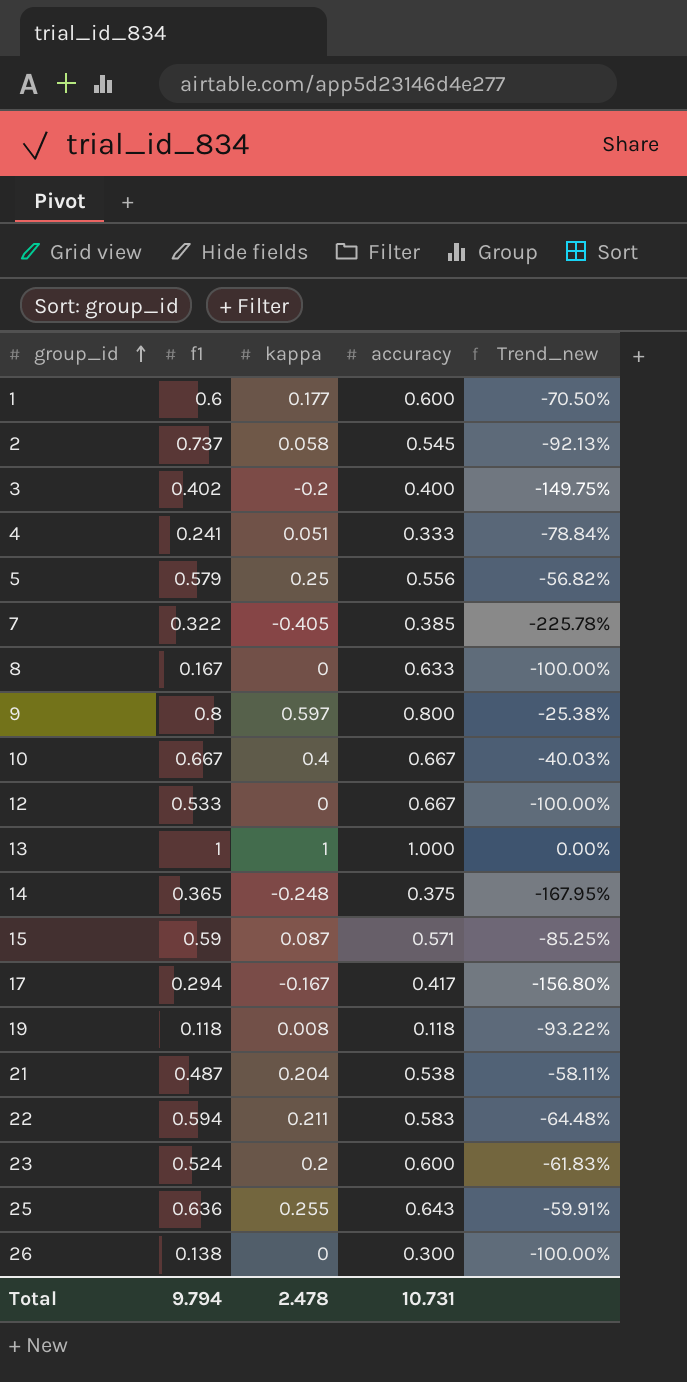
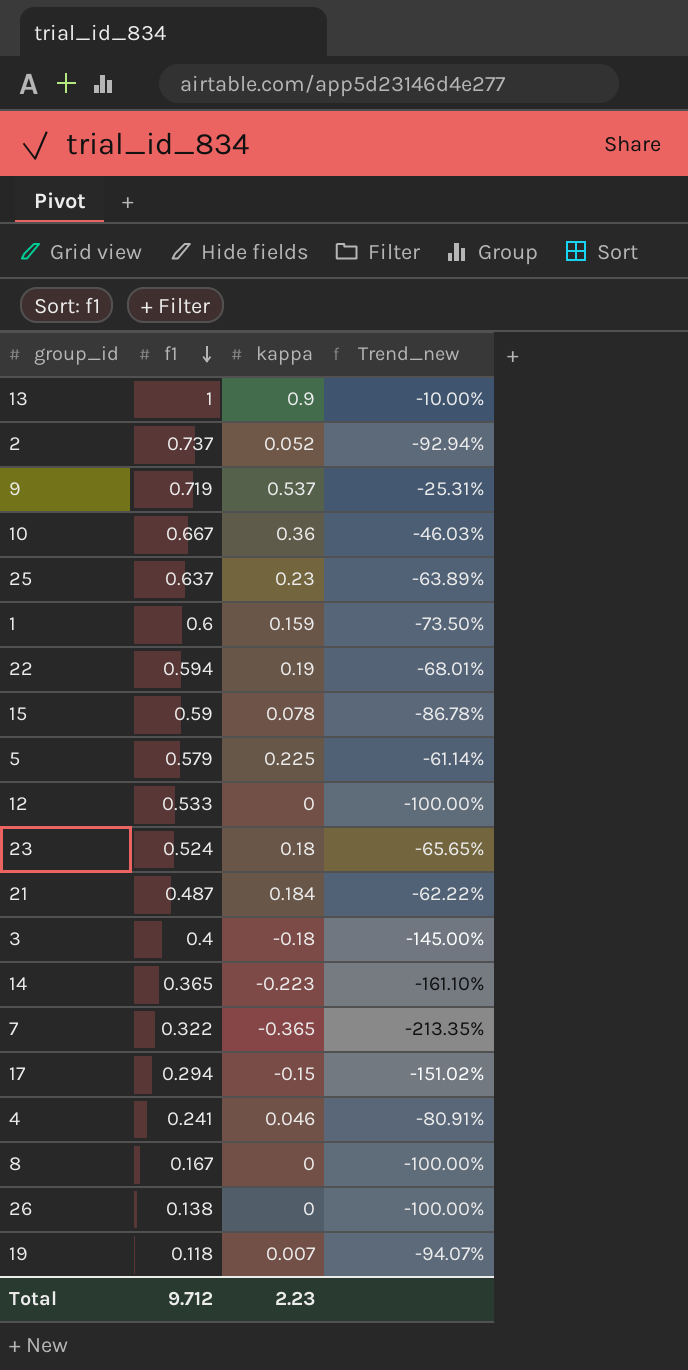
row order: group_id ascending -> f1 descending
column accuracy | position: 4 -> none
13 | kappa: 1 -> 0.9
13 | Trend_new: 0.00% -> -10.00%
2 | kappa: 0.058 -> 0.052
2 | Trend_new: -92.13% -> -92.94%
9 | f1: 0.8 -> 0.719
9 | kappa: 0.597 -> 0.537
9 | Trend_new: -25.38% -> -25.31%
10 | kappa: 0.4 -> 0.36
10 | Trend_new: -40.03% -> -46.03%
25 | f1: 0.636 -> 0.637
25 | kappa: 0.255 -> 0.23
25 | Trend_new: -59.91% -> -63.89%
1 | kappa: 0.177 -> 0.159
1 | Trend_new: -70.50% -> -73.50%
22 | kappa: 0.211 -> 0.19
22 | Trend_new: -64.48% -> -68.01%
15 | kappa: 0.087 -> 0.078
15 | Trend_new: -85.25% -> -86.78%
5 | kappa: 0.25 -> 0.225
5 | Trend_new: -56.82% -> -61.14%
23 | kappa: 0.2 -> 0.18
23 | Trend_new: -61.83% -> -65.65%
21 | kappa: 0.204 -> 0.184
21 | Trend_new: -58.11% -> -62.22%
3 | f1: 0.402 -> 0.4
3 | kappa: -0.2 -> -0.18
3 | Trend_new: -149.75% -> -145.00%
14 | kappa: -0.248 -> -0.223
14 | Trend_new: -167.95% -> -161.10%
7 | kappa: -0.405 -> -0.365
7 | Trend_new: -225.78% -> -213.35%
17 | kappa: -0.167 -> -0.15
17 | Trend_new: -156.80% -> -151.02%
4 | kappa: 0.051 -> 0.046
4 | Trend_new: -78.84% -> -80.91%
19 | kappa: 0.008 -> 0.007
19 | Trend_new: -93.22% -> -94.07%
Total | f1: 9.794 -> 9.712
Total | kappa: 2.478 -> 2.23

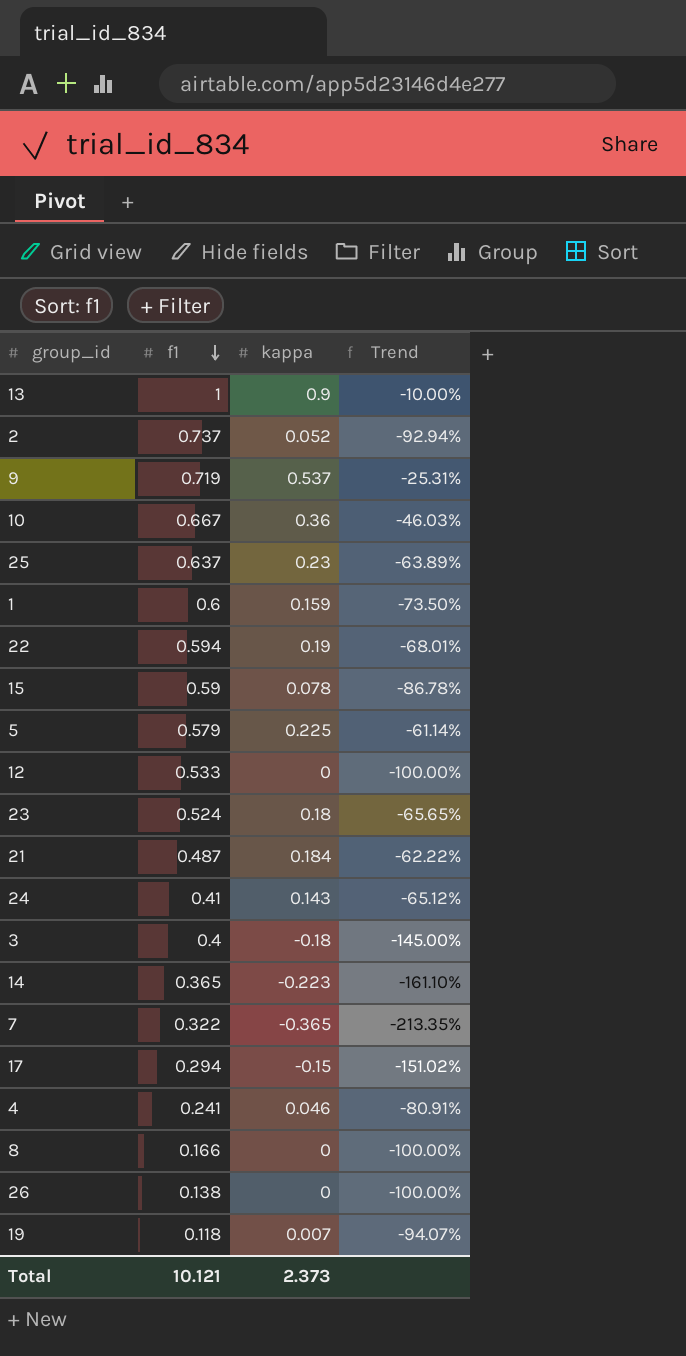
column name: Trend_new -> Trend
row 24: none -> 0.41 | 0.143 | -65.12%
8 | f1: 0.167 -> 0.166
Total | f1: 9.712 -> 10.121
Total | kappa: 2.23 -> 2.373

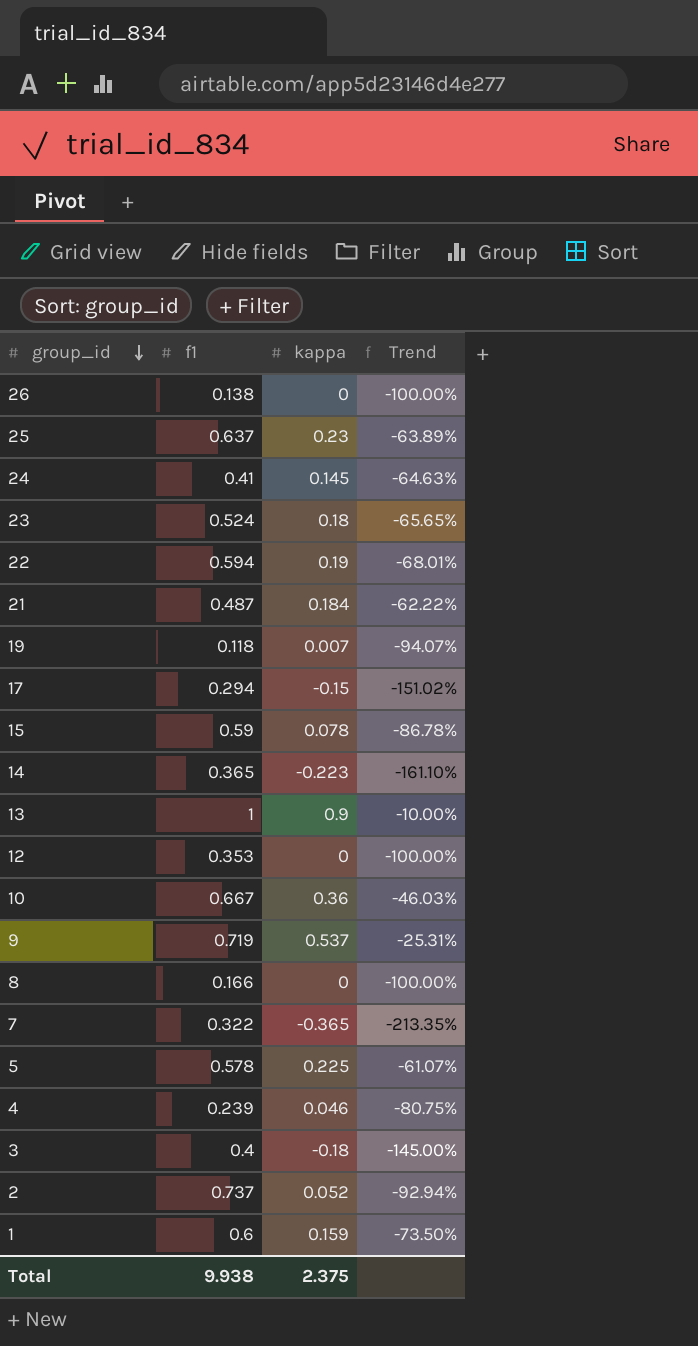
row order: f1 descending -> group_id descending
24 | kappa: 0.143 -> 0.145
24 | Trend: -65.12% -> -64.63%
12 | f1: 0.533 -> 0.353
5 | f1: 0.579 -> 0.578
5 | Trend: -61.14% -> -61.07%
4 | f1: 0.241 -> 0.239
4 | Trend: -80.91% -> -80.75%
Total | f1: 10.121 -> 9.938
Total | kappa: 2.373 -> 2.375

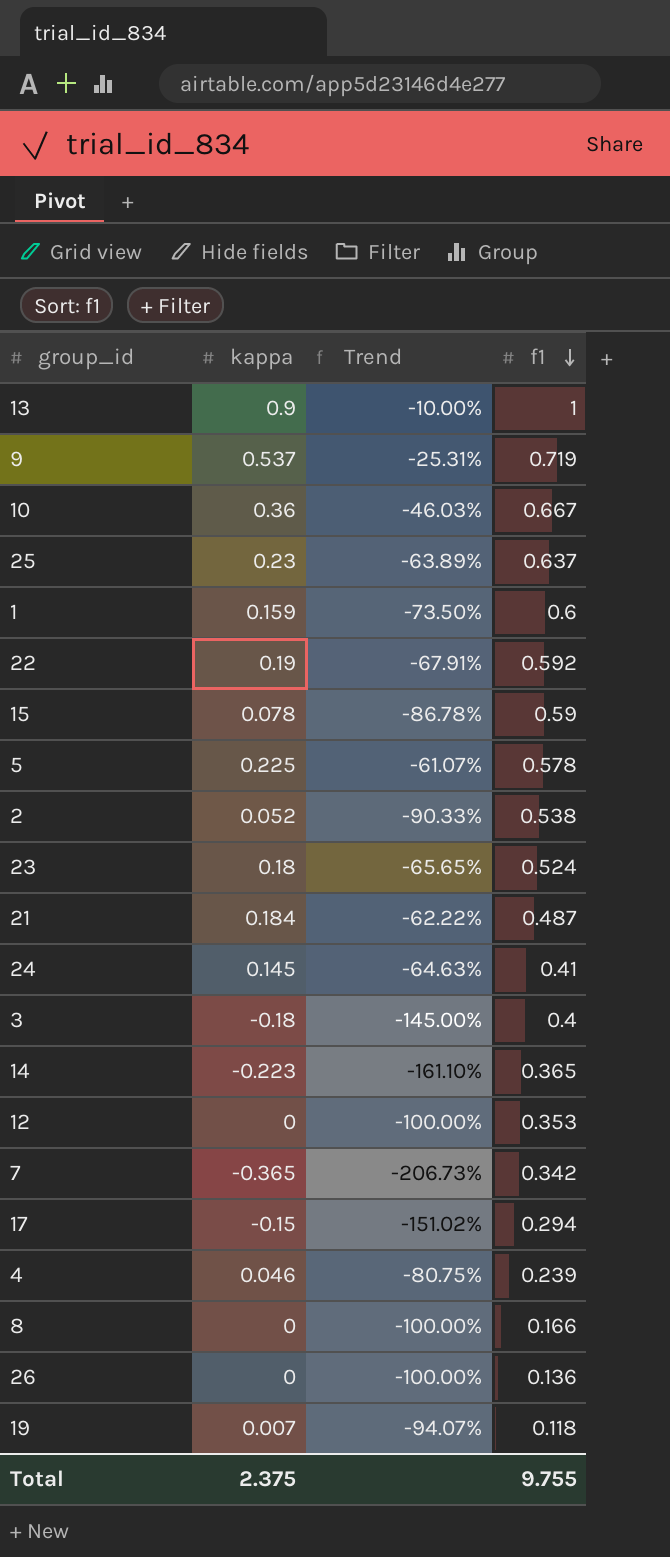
row order: group_id descending -> f1 descending
column f1 | position: 2 -> 4
22 | Trend: -68.01% -> -67.91%
22 | f1: 0.594 -> 0.592
2 | Trend: -92.94% -> -90.33%
2 | f1: 0.737 -> 0.538
7 | Trend: -213.35% -> -206.73%
7 | f1: 0.322 -> 0.342
26 | f1: 0.138 -> 0.136
Total | f1: 9.938 -> 9.755

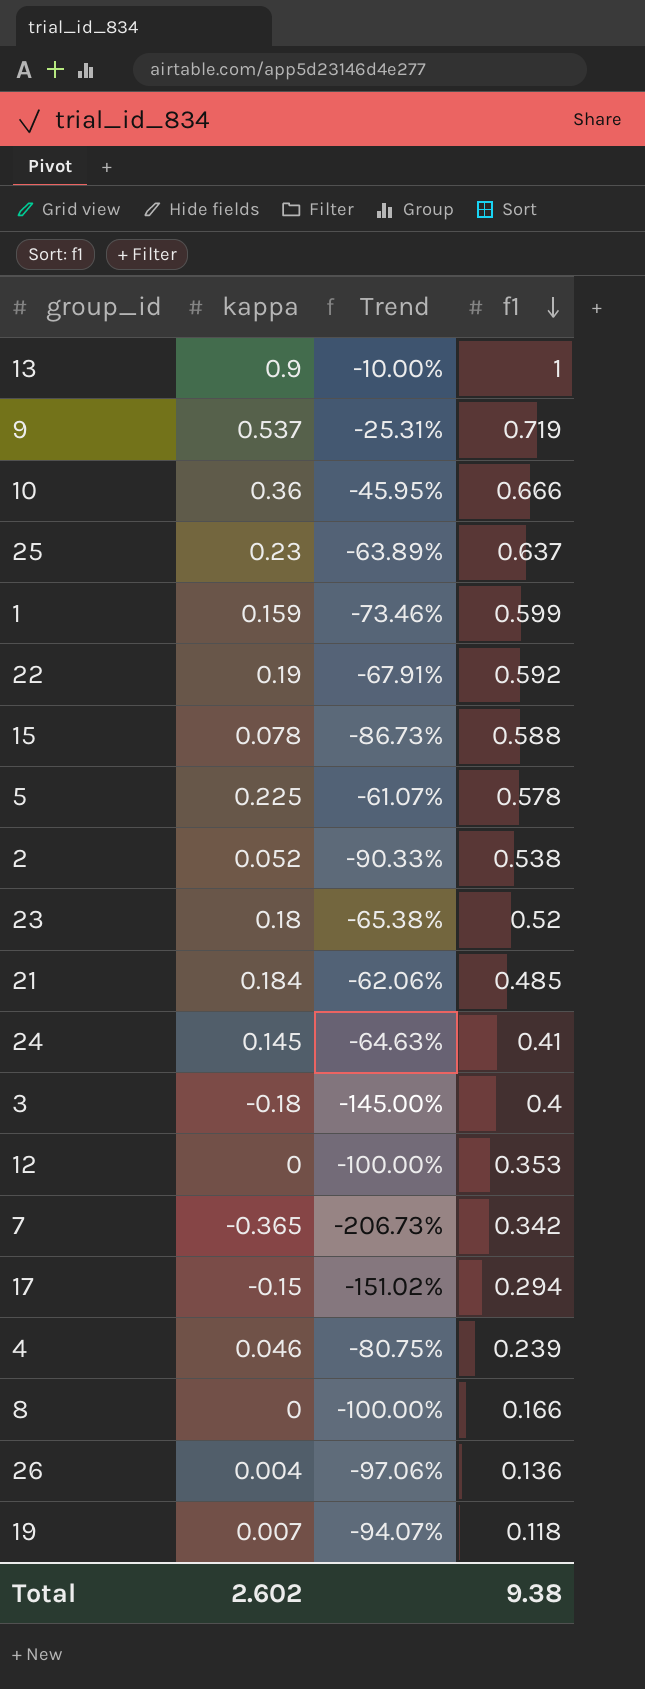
row 14: -0.223 | -161.10% | 0.365 -> none
10 | Trend: -46.03% -> -45.95%
10 | f1: 0.667 -> 0.666
1 | Trend: -73.50% -> -73.46%
1 | f1: 0.6 -> 0.599
15 | Trend: -86.78% -> -86.73%
15 | f1: 0.59 -> 0.588
23 | Trend: -65.65% -> -65.38%
23 | f1: 0.524 -> 0.52
21 | Trend: -62.22% -> -62.06%
21 | f1: 0.487 -> 0.485
26 | kappa: 0 -> 0.004
26 | Trend: -100.00% -> -97.06%
Total | kappa: 2.375 -> 2.602
Total | f1: 9.755 -> 9.38

